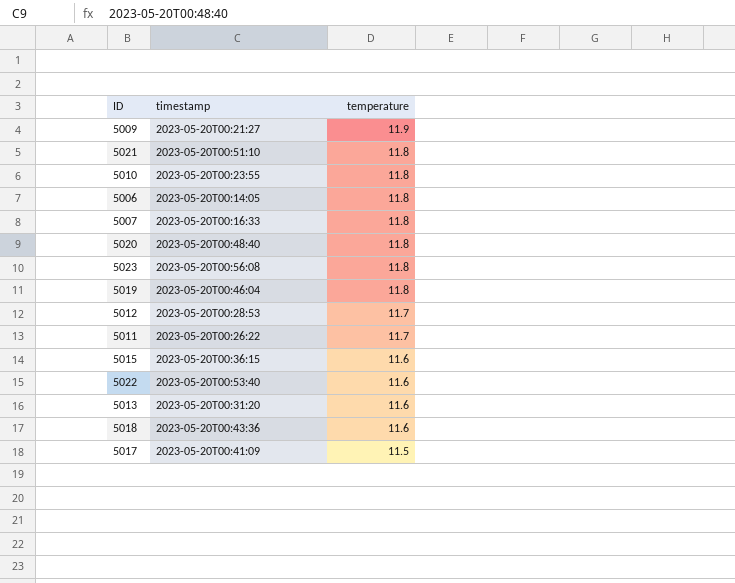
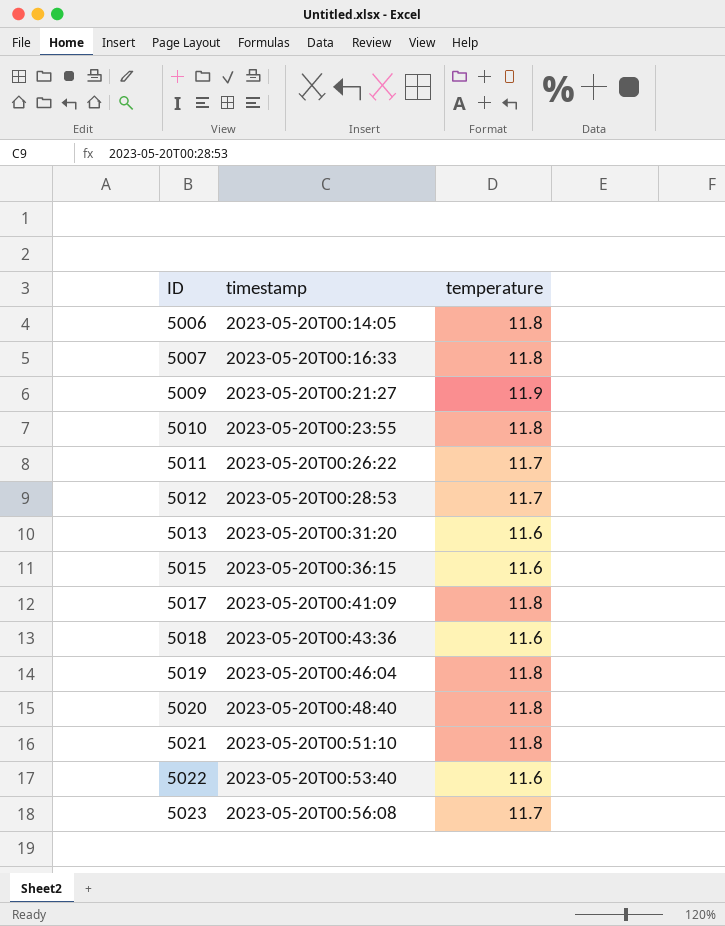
row order: temperature descending -> ID ascending
5017 | temperature: 11.5 -> 11.8
5023 | temperature: 11.8 -> 11.7

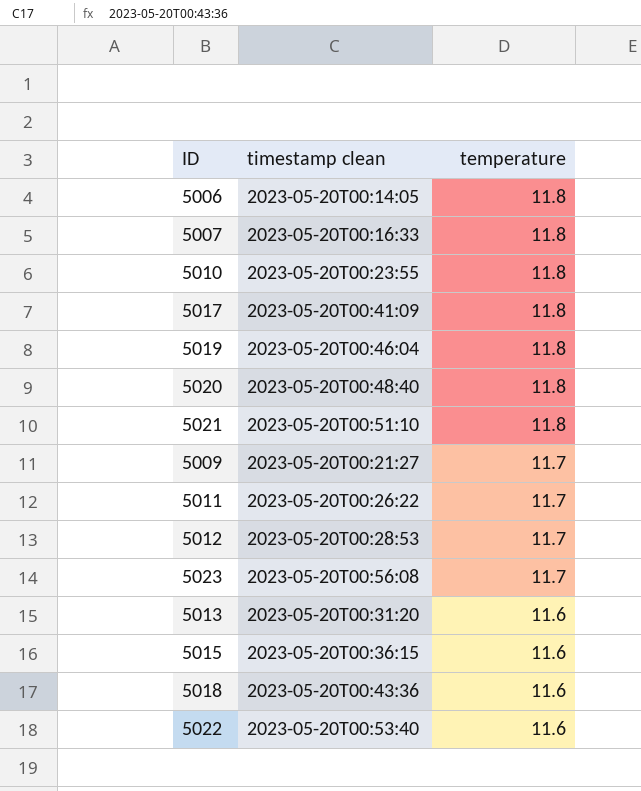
row order: ID ascending -> temperature descending
column name: timestamp -> timestamp clean
5009 | temperature: 11.9 -> 11.7

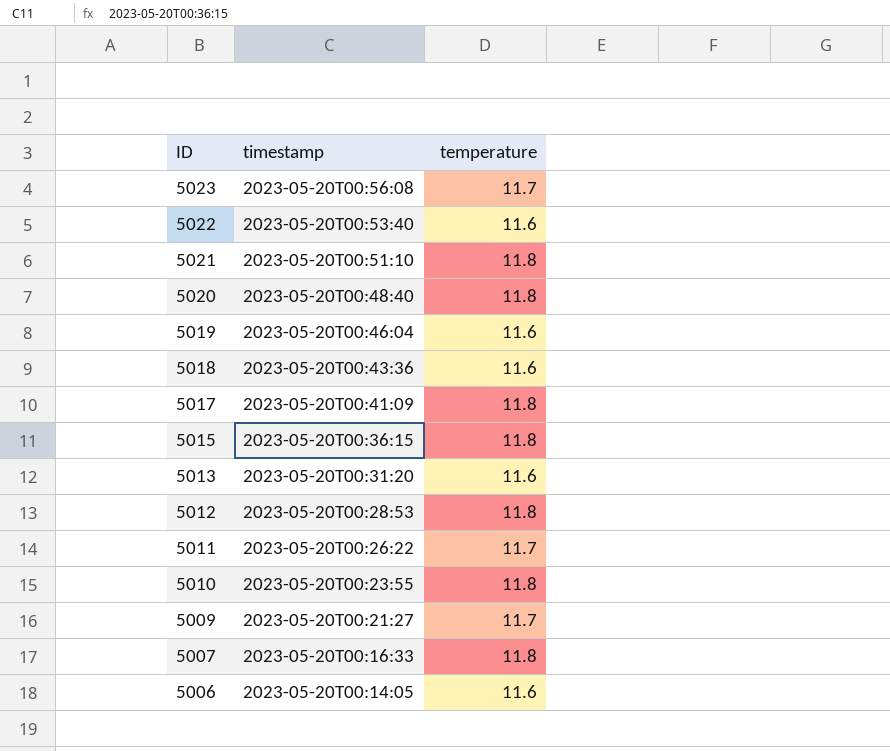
row order: temperature descending -> ID descending
column name: timestamp clean -> timestamp
5019 | temperature: 11.8 -> 11.6
5015 | temperature: 11.6 -> 11.8
5012 | temperature: 11.7 -> 11.8
5006 | temperature: 11.8 -> 11.6

